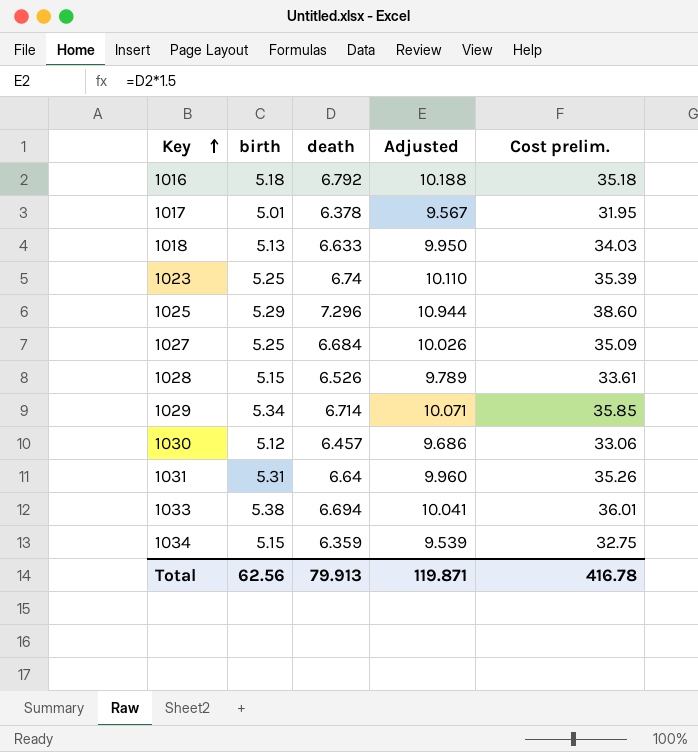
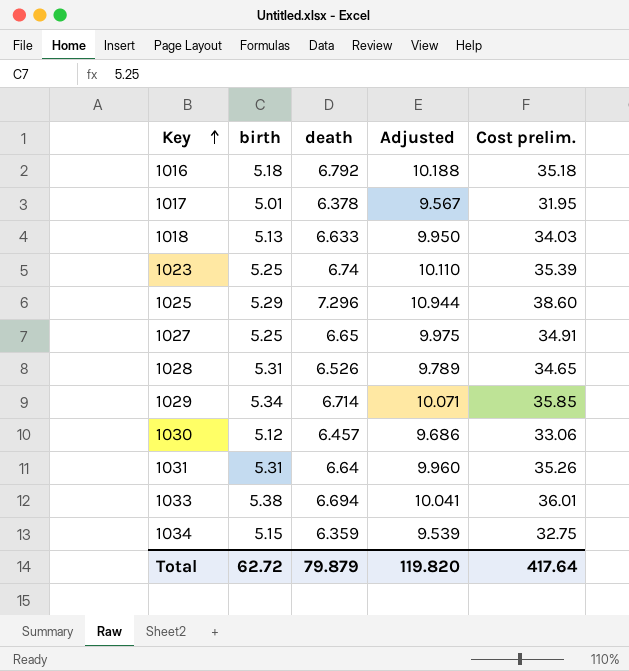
1027 | death: 6.684 -> 6.65
1027 | Adjusted: 10.026 -> 9.975
1027 | Cost prelim.: 35.09 -> 34.91
1028 | birth: 5.15 -> 5.31
1028 | Cost prelim.: 33.61 -> 34.65
Total | birth: 62.56 -> 62.72
Total | death: 79.913 -> 79.879
Total | Adjusted: 119.871 -> 119.820
Total | Cost prelim.: 416.78 -> 417.64

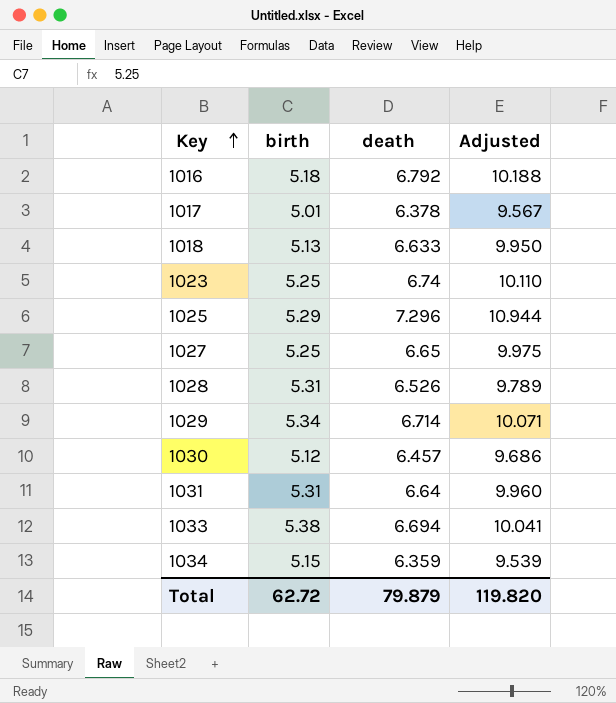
column Cost prelim. | formula: [birth] * [death] -> none

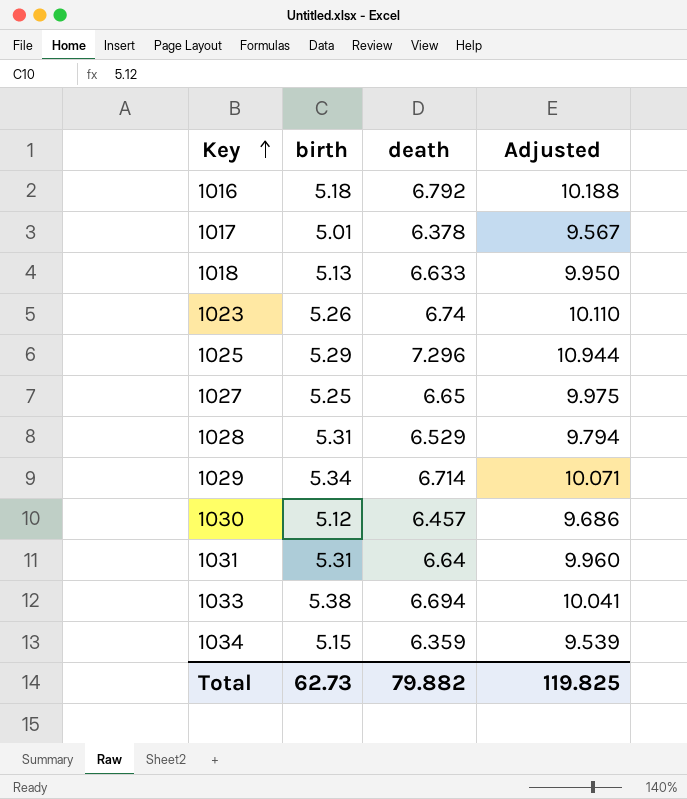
1023 | birth: 5.25 -> 5.26
1028 | death: 6.526 -> 6.529
1028 | Adjusted: 9.789 -> 9.794
Total | birth: 62.72 -> 62.73
Total | death: 79.879 -> 79.882
Total | Adjusted: 119.820 -> 119.825

